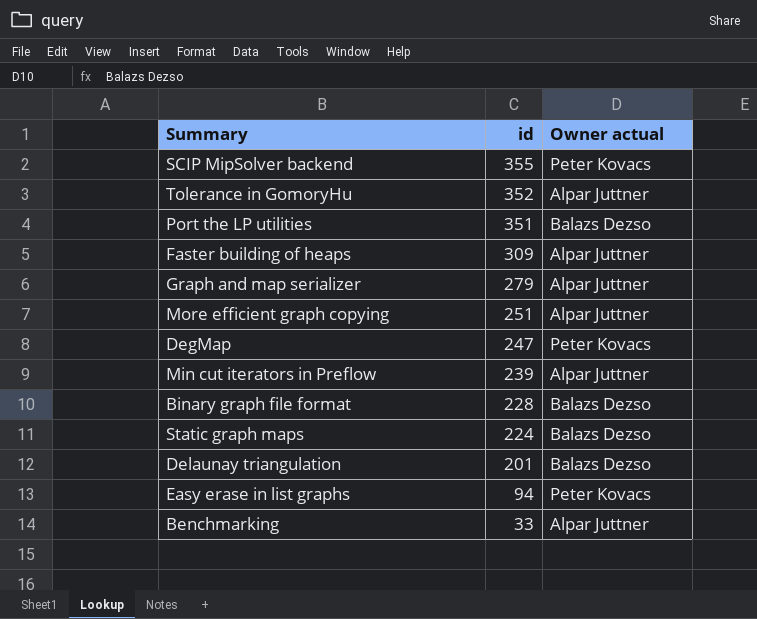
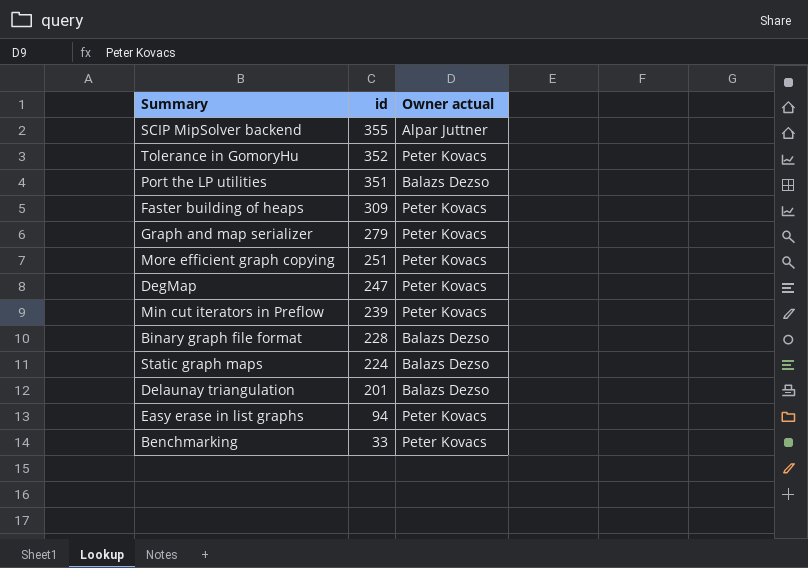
SCIP MipSolver backend | Owner actual: Peter Kovacs -> Alpar Juttner
Tolerance in GomoryHu | Owner actual: Alpar Juttner -> Peter Kovacs
Faster building of heaps | Owner actual: Alpar Juttner -> Peter Kovacs
Graph and map serializer | Owner actual: Alpar Juttner -> Peter Kovacs
More efficient graph copying | Owner actual: Alpar Juttner -> Peter Kovacs
Min cut iterators in Preflow | Owner actual: Alpar Juttner -> Peter Kovacs
Benchmarking | Owner actual: Alpar Juttner -> Peter Kovacs

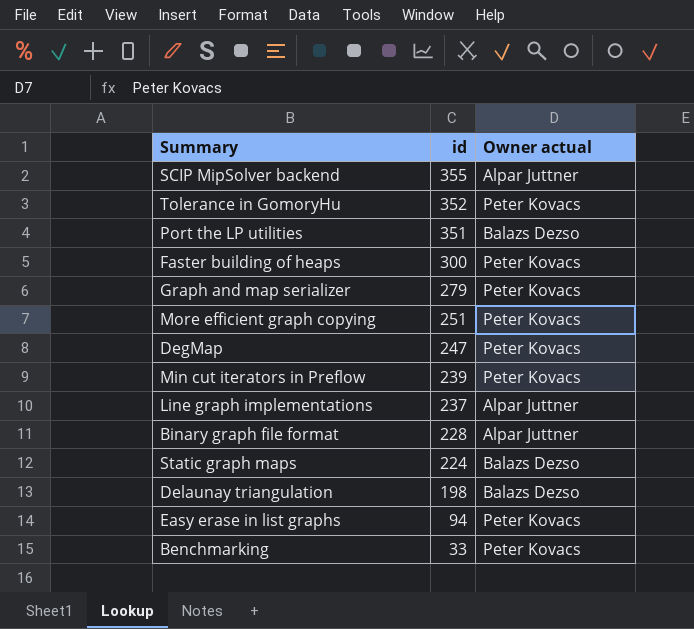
Faster building of heaps | id: 309 -> 300
row Line graph implementations: none -> 237 | Alpar Juttner
Binary graph file format | Owner actual: Balazs Dezso -> Alpar Juttner
Delaunay triangulation | id: 201 -> 198

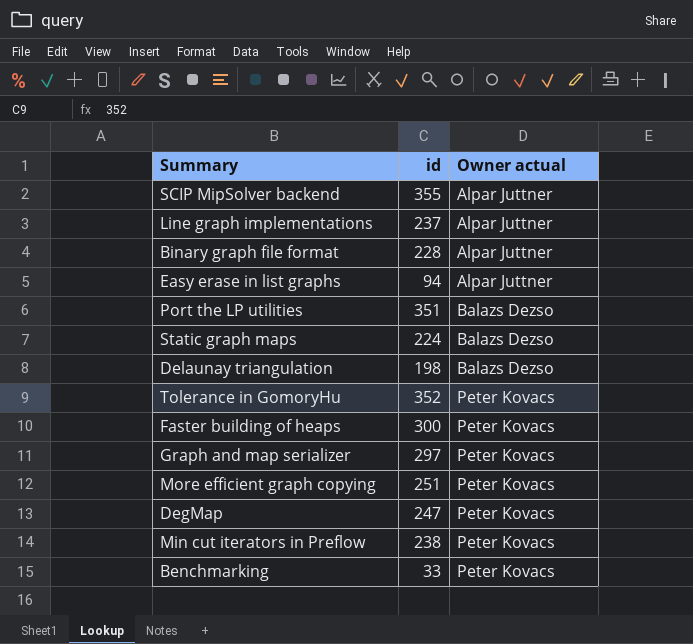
row order: id descending -> Owner actual ascending
Easy erase in list graphs | Owner actual: Peter Kovacs -> Alpar Juttner
Graph and map serializer | id: 279 -> 297
Min cut iterators in Preflow | id: 239 -> 238

